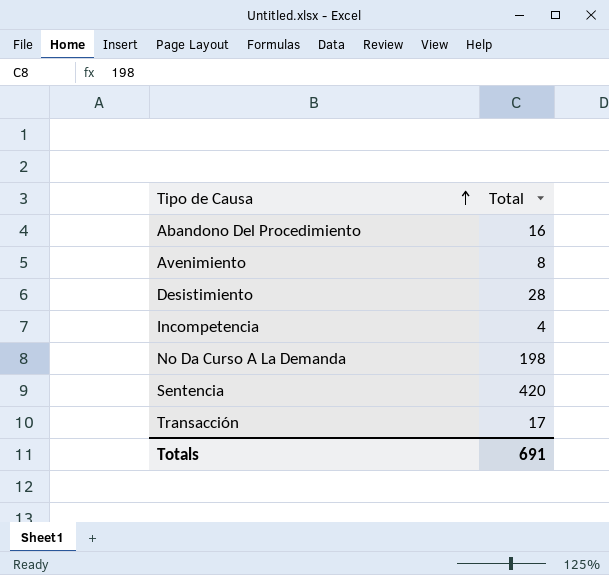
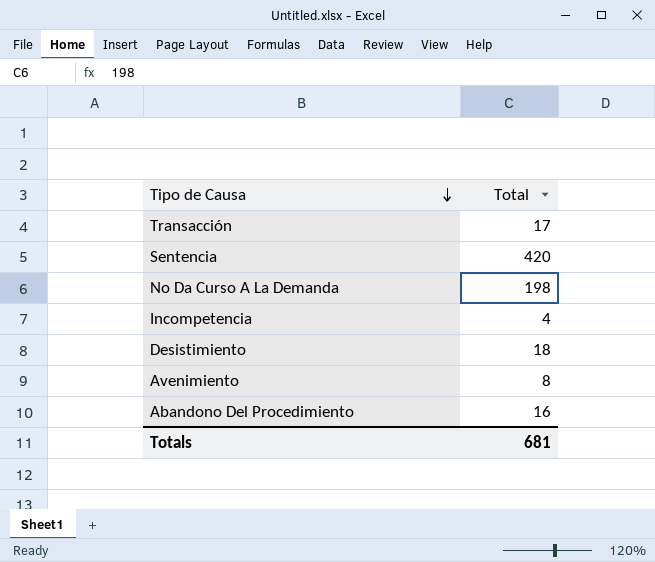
row order: Tipo de Causa ascending -> Tipo de Causa descending
Desistimiento | Total: 28 -> 18
Totals | Total: 691 -> 681

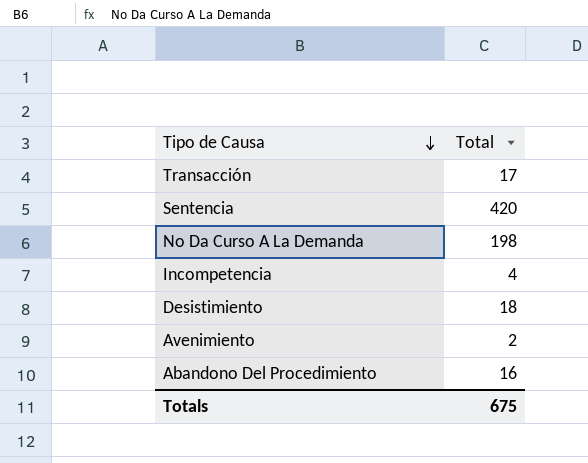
Avenimiento | Total: 8 -> 2
Totals | Total: 681 -> 675

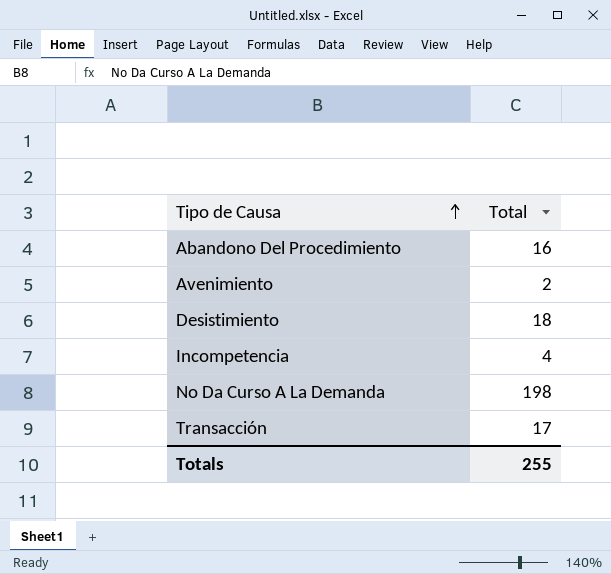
row order: Tipo de Causa descending -> Tipo de Causa ascending
row Sentencia: 420 -> none
Totals | Total: 675 -> 255

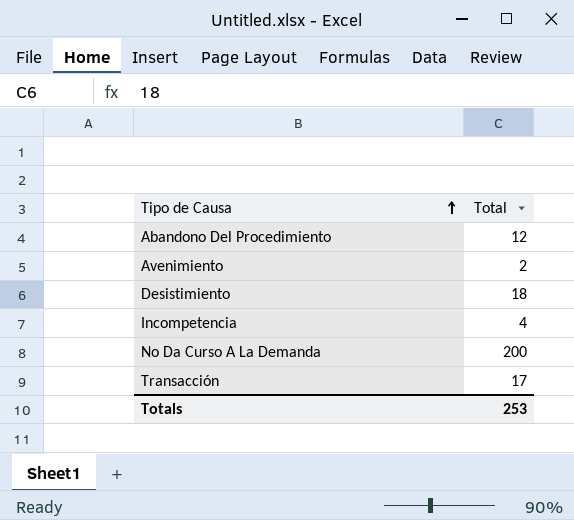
Abandono Del Procedimiento | Total: 16 -> 12
No Da Curso A La Demanda | Total: 198 -> 200
Totals | Total: 255 -> 253

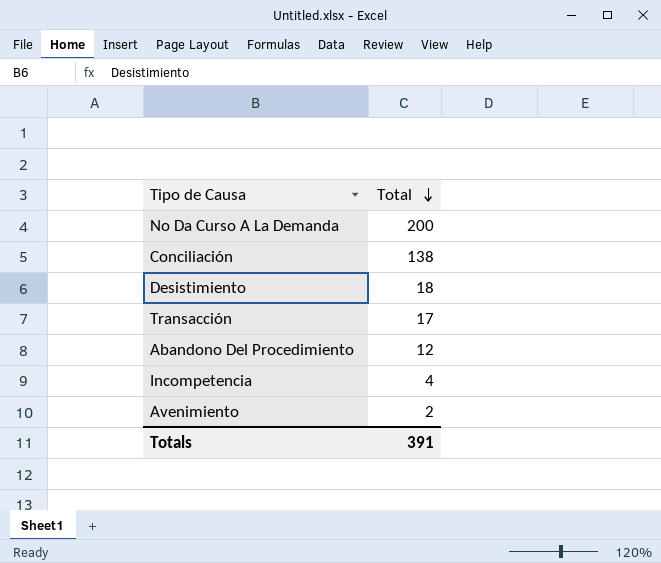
row order: Tipo de Causa ascending -> Total descending
row Conciliación: none -> 138
Totals | Total: 253 -> 391

